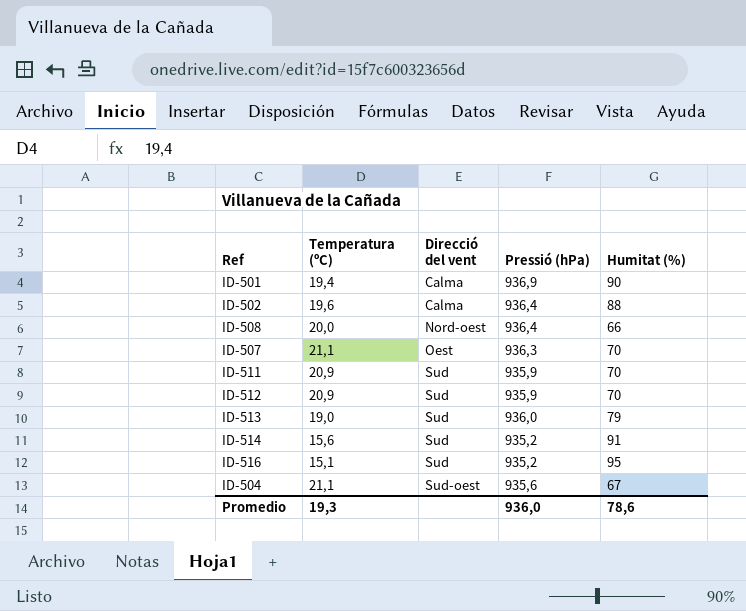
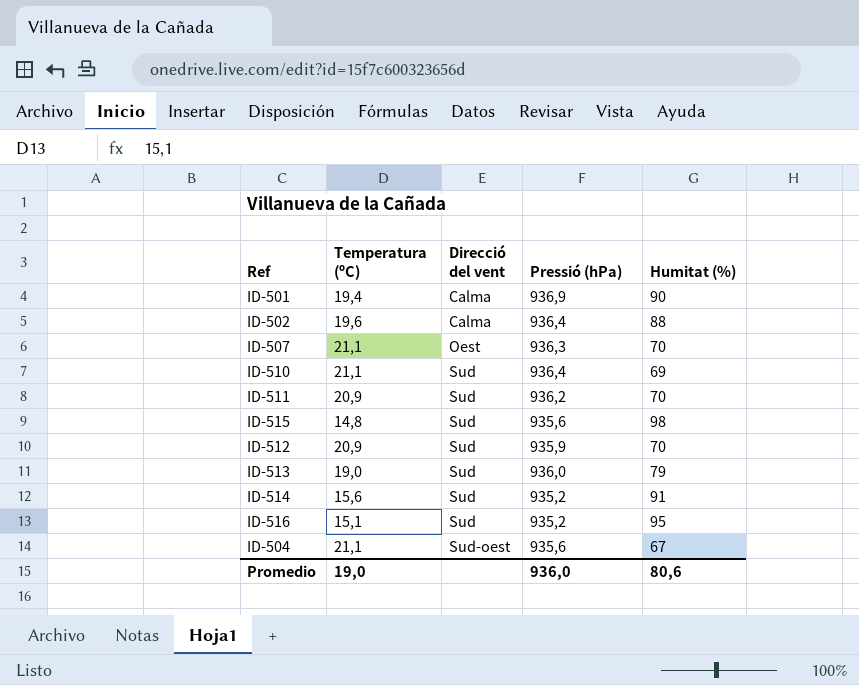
row ID-508: 20,0 | Nord-oest | 936,4 | 66 -> none
row ID-510: none -> 21,1 | Sud | 936,4 | 69
ID-511 | Pressió (hPa): 935,9 -> 936,2
row ID-515: none -> 14,8 | Sud | 935,6 | 98
Promedio | Temperatura (ºC): 19,3 -> 19,0
Promedio | Humitat (%): 78,6 -> 80,6

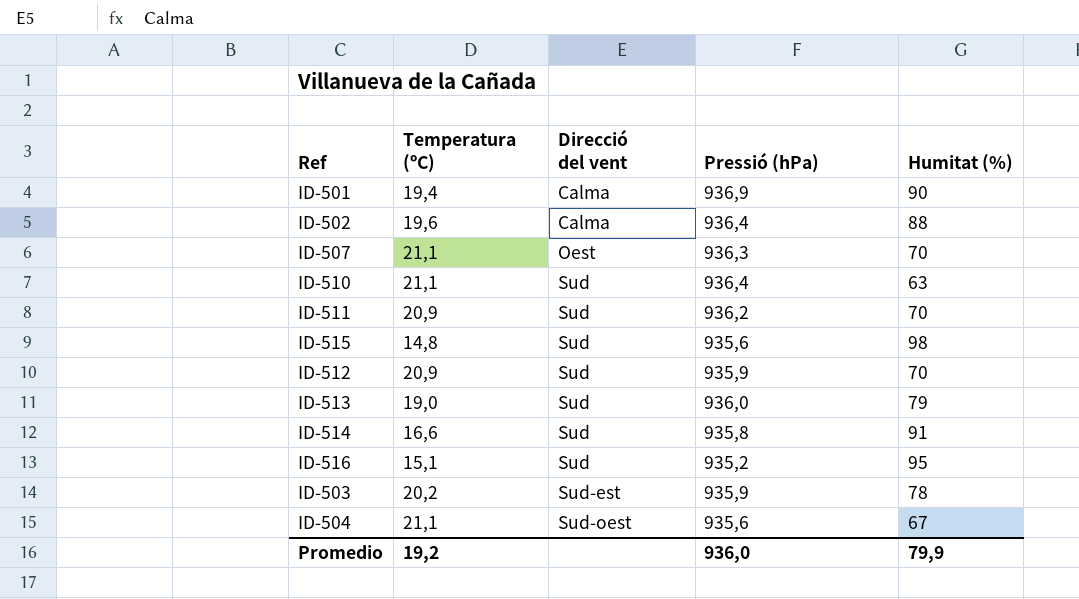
ID-510 | Humitat (%): 69 -> 63
ID-514 | Temperatura (ºC): 15,6 -> 16,6
ID-514 | Pressió (hPa): 935,2 -> 935,8
row ID-503: none -> 20,2 | Sud-est | 935,9 | 78
Promedio | Temperatura (ºC): 19,0 -> 19,2
Promedio | Humitat (%): 80,6 -> 79,9

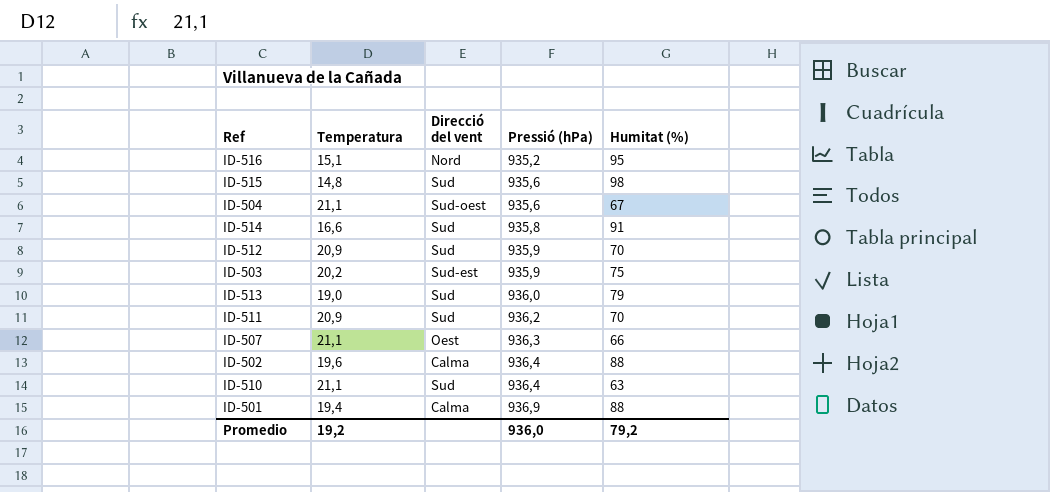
row order: Direcció del vent ascending -> Pressió (hPa) ascending
column name: Temperatura (ºC) -> Temperatura
ID-516 | Direcció del vent: Sud -> Nord
ID-503 | Humitat (%): 78 -> 75
ID-507 | Humitat (%): 70 -> 66
ID-501 | Humitat (%): 90 -> 88
Promedio | Humitat (%): 79,9 -> 79,2

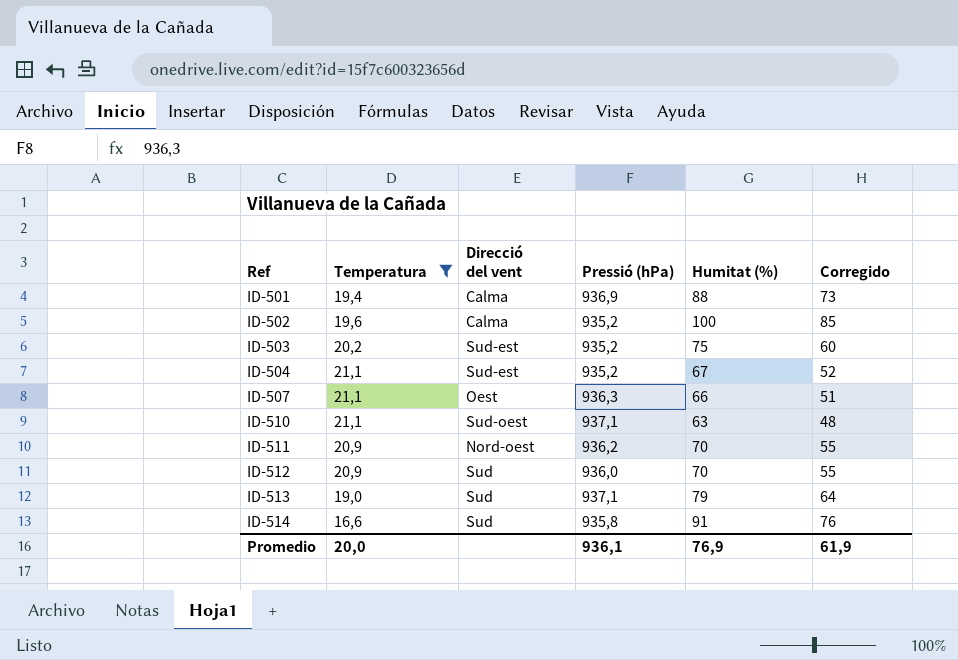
filter: none -> Temperatura >= 16,6
row order: Pressió (hPa) ascending -> Ref ascending
column Corregido | formula: none -> [Humitat (%)] - 15
ID-502 | Pressió (hPa): 936,4 -> 935,2
ID-502 | Humitat (%): 88 -> 100
ID-503 | Pressió (hPa): 935,9 -> 935,2
ID-504 | Direcció del vent: Sud-oest -> Sud-est
ID-504 | Pressió (hPa): 935,6 -> 935,2
ID-510 | Direcció del vent: Sud -> Sud-oest
ID-510 | Pressió (hPa): 936,4 -> 937,1
ID-511 | Direcció del vent: Sud -> Nord-oest
ID-512 | Pressió (hPa): 935,9 -> 936,0
ID-513 | Pressió (hPa): 936,0 -> 937,1
Promedio | Temperatura: 19,2 -> 20,0
Promedio | Pressió (hPa): 936,0 -> 936,1
Promedio | Humitat (%): 79,2 -> 76,9

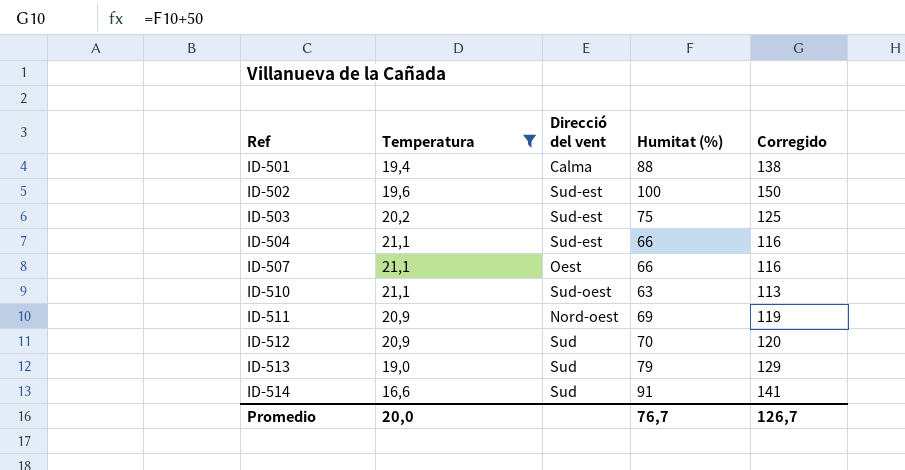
column Pressió (hPa) | position: 4 -> none
column Corregido | formula: [Humitat (%)] - 15 -> [Humitat (%)] + 50
ID-502 | Direcció del vent: Calma -> Sud-est
ID-504 | Humitat (%): 67 -> 66
ID-511 | Humitat (%): 70 -> 69
Promedio | Humitat (%): 76,9 -> 76,7
Promedio | Corregido: 61,9 -> 126,7

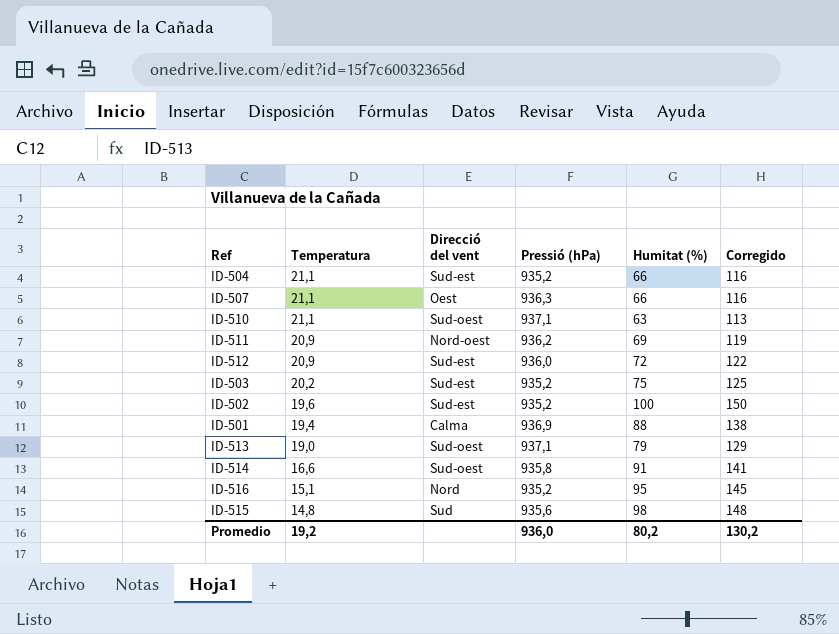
filter: Temperatura >= 16,6 -> none
row order: Ref ascending -> Temperatura descending
column Pressió (hPa) | position: none -> 4
ID-512 | Direcció del vent: Sud -> Sud-est
ID-512 | Humitat (%): 70 -> 72
ID-512 | Corregido: 120 -> 122
ID-513 | Direcció del vent: Sud -> Sud-oest
ID-514 | Direcció del vent: Sud -> Sud-oest
Promedio | Temperatura: 20,0 -> 19,2
Promedio | Humitat (%): 76,7 -> 80,2
Promedio | Corregido: 126,7 -> 130,2

